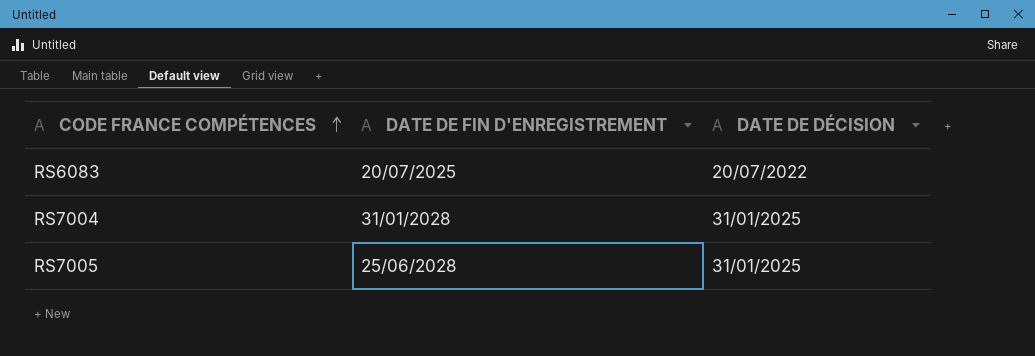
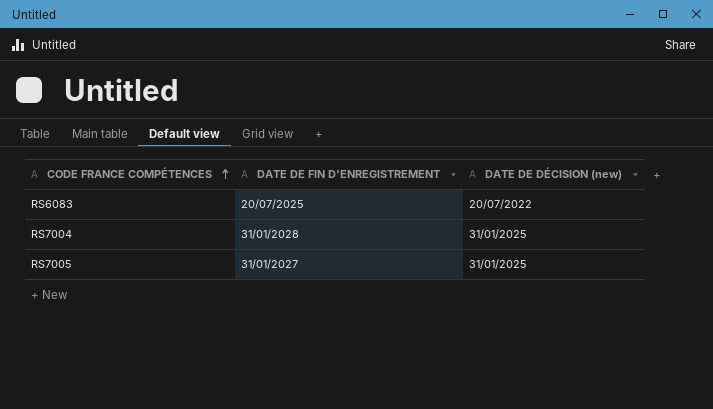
column name: DATE DE DÉCISION -> DATE DE DÉCISION (new)
RS7005 | DATE DE FIN D'ENREGISTREMENT: 25/06/2028 -> 31/01/2027

